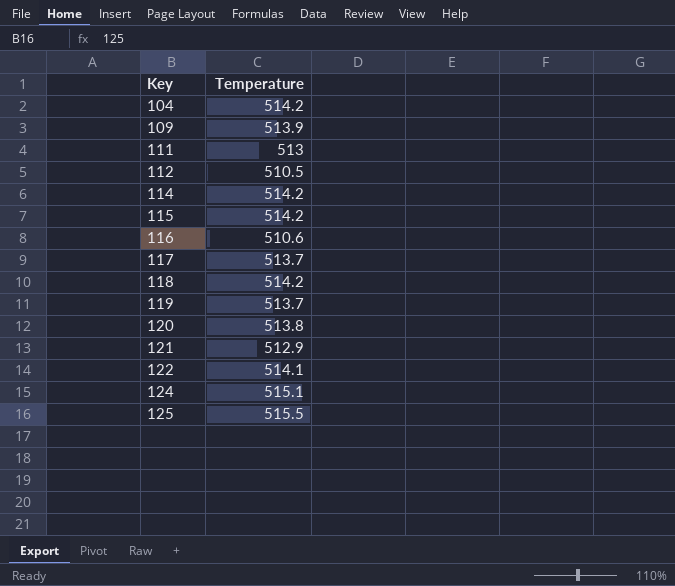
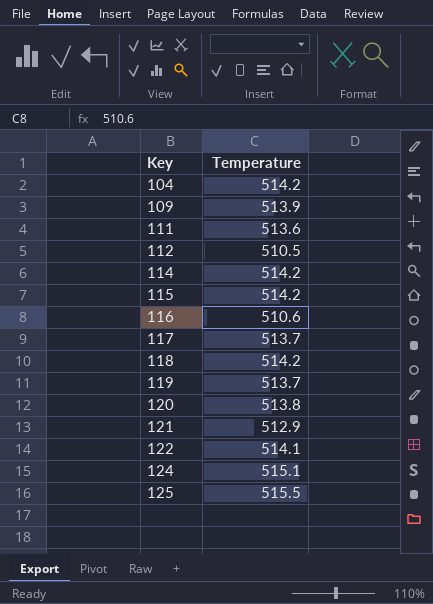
111 | Temperature: 513 -> 513.6

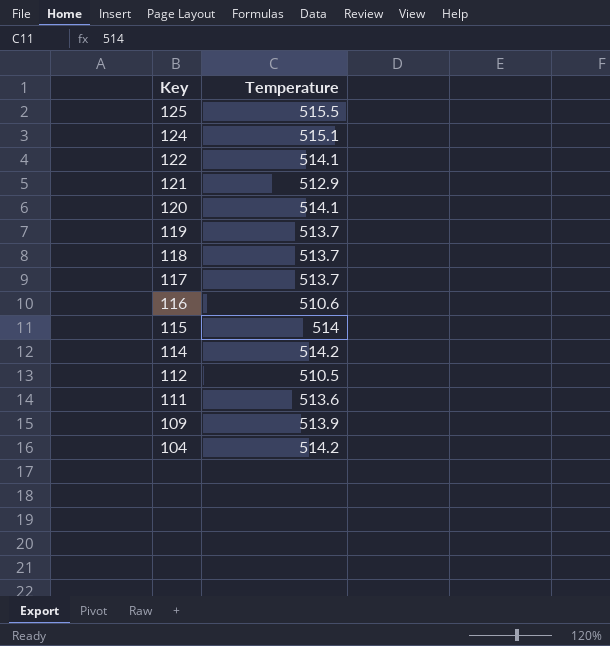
row order: Key ascending -> Key descending
120 | Temperature: 513.8 -> 514.1
118 | Temperature: 514.2 -> 513.7
115 | Temperature: 514.2 -> 514

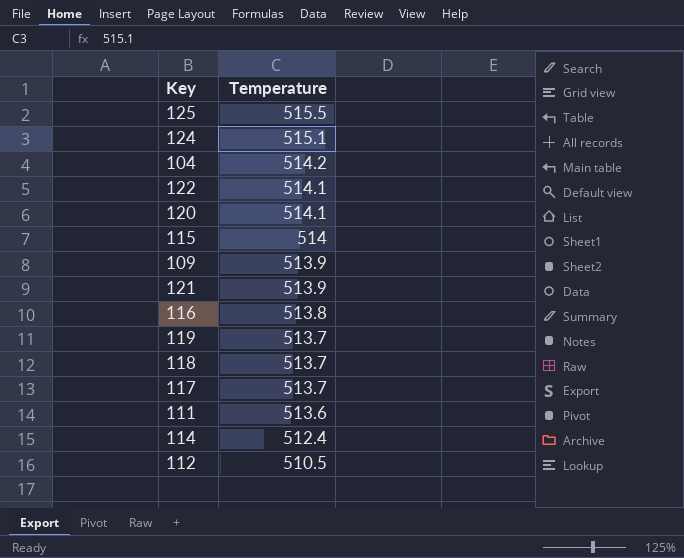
row order: Key descending -> Temperature descending
121 | Temperature: 512.9 -> 513.9
116 | Temperature: 510.6 -> 513.8
114 | Temperature: 514.2 -> 512.4

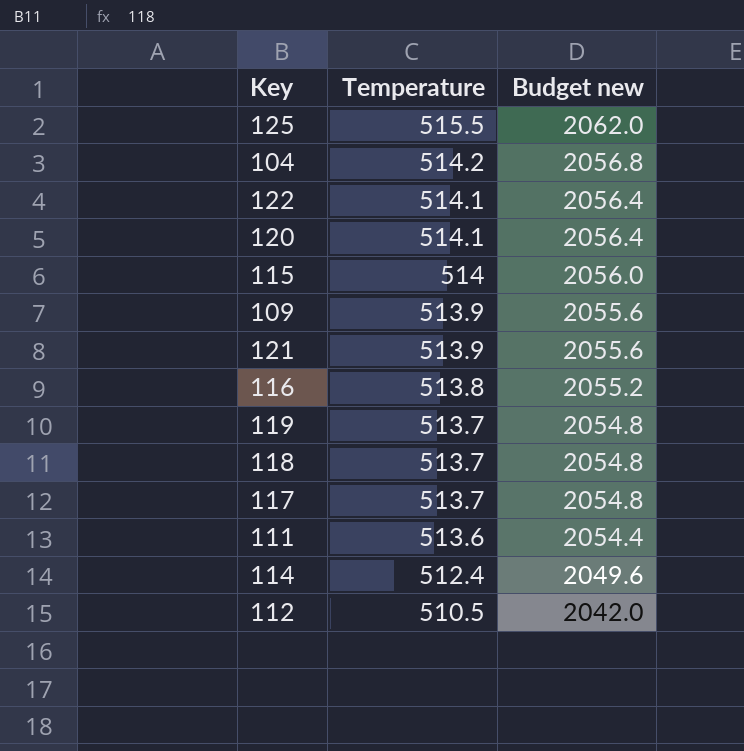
column Budget new | formula: none -> [Temperature] * 4
row 124: 515.1 -> none

